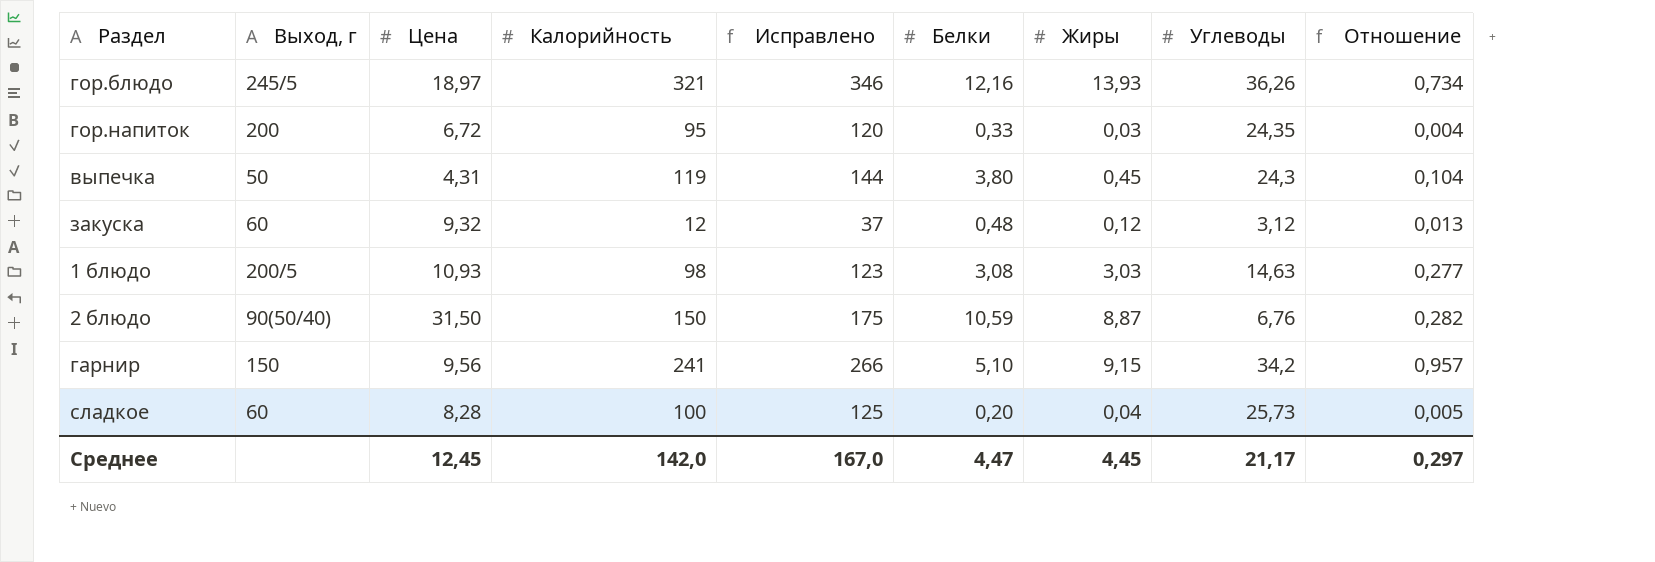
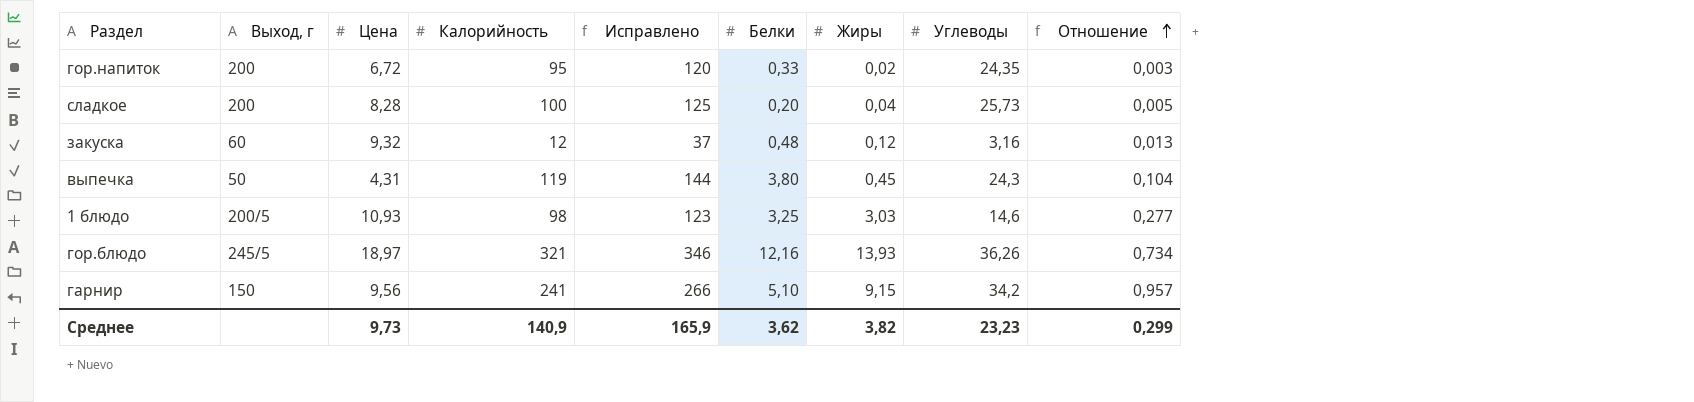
row order: none -> Отношение ascending
row 2 блюдо: 90(50/40) | 31,50 | 150 | 175 | 10,59 | 8,87 | 6,76 | 0,282 -> none
гор.напиток | Жиры: 0,03 -> 0,02
гор.напиток | Отношение: 0,004 -> 0,003
сладкое | Выход, г: 60 -> 200
закуска | Углеводы: 3,12 -> 3,16
1 блюдо | Белки: 3,08 -> 3,25
1 блюдо | Углеводы: 14,63 -> 14,6
Среднее | Цена: 12,45 -> 9,73
Среднее | Калорийность: 142,0 -> 140,9
Среднее | Исправлено: 167,0 -> 165,9
Среднее | Белки: 4,47 -> 3,62
Среднее | Жиры: 4,45 -> 3,82
Среднее | Углеводы: 21,17 -> 23,23
Среднее | Отношение: 0,297 -> 0,299

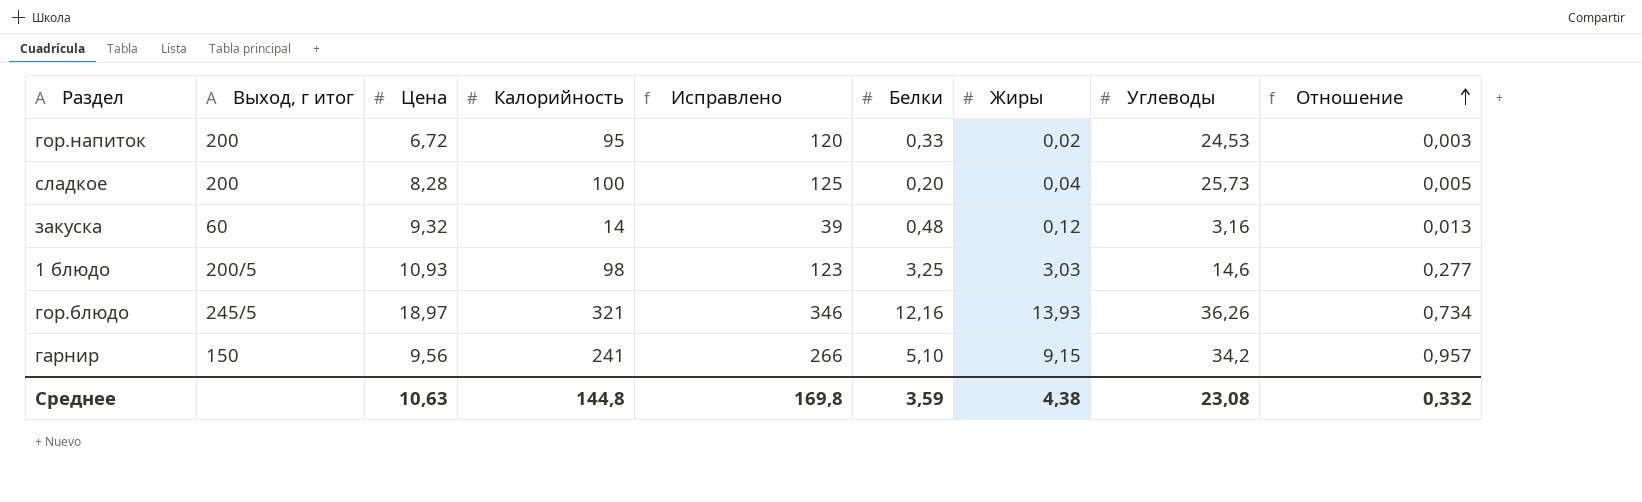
column name: Выход, г -> Выход, г итог
row выпечка: 50 | 4,31 | 119 | 144 | 3,80 | 0,45 | 24,3 | 0,104 -> none
гор.напиток | Углеводы: 24,35 -> 24,53
закуска | Калорийность: 12 -> 14
закуска | Исправлено: 37 -> 39
Среднее | Цена: 9,73 -> 10,63
Среднее | Калорийность: 140,9 -> 144,8
Среднее | Исправлено: 165,9 -> 169,8
Среднее | Белки: 3,62 -> 3,59
Среднее | Жиры: 3,82 -> 4,38
Среднее | Углеводы: 23,23 -> 23,08
Среднее | Отношение: 0,299 -> 0,332

